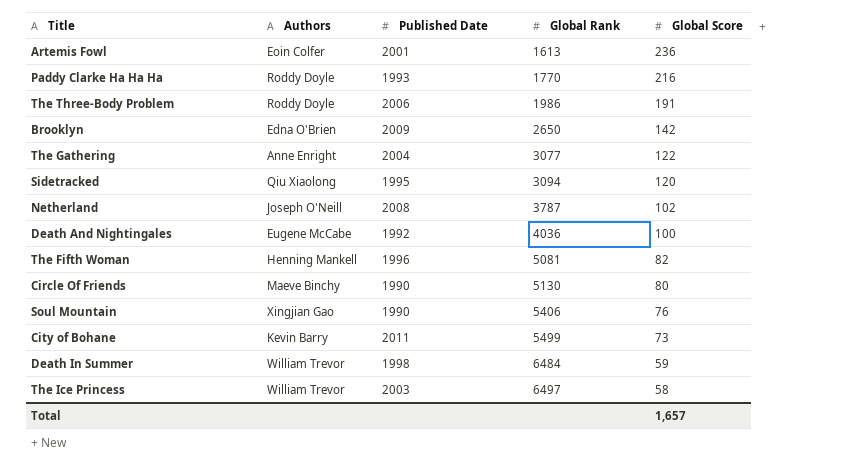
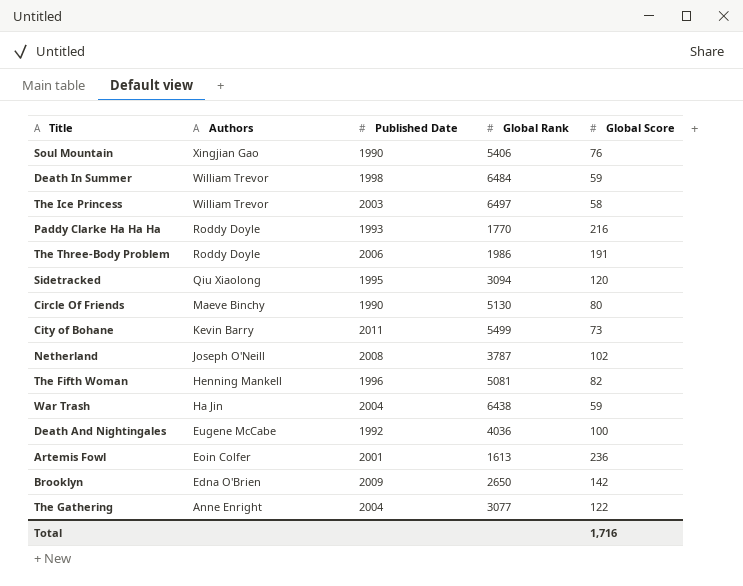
row order: Global Rank ascending -> Authors descending
row War Trash: none -> Ha Jin | 2004 | 6438 | 59
Total | Global Score: 1,657 -> 1,716

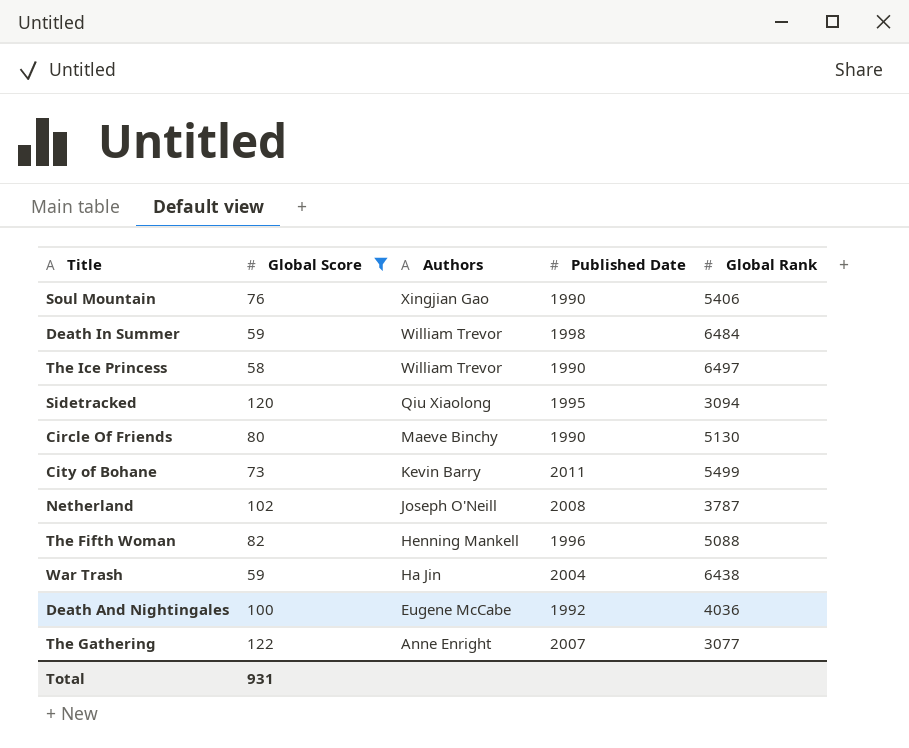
filter: none -> Global Score <= 122
column Global Score | position: 5 -> 2
The Ice Princess | Published Date: 2003 -> 1990
The Fifth Woman | Global Rank: 5081 -> 5088
The Gathering | Published Date: 2004 -> 2007
Total | Global Score: 1,716 -> 931

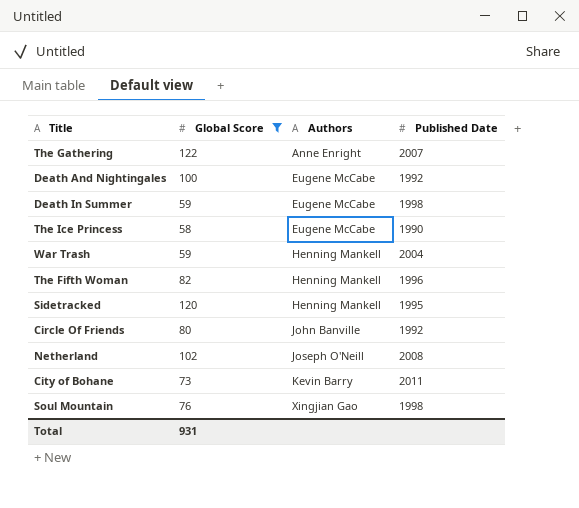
row order: Authors descending -> Authors ascending
column Global Rank | position: 5 -> none
Death In Summer | Authors: William Trevor -> Eugene McCabe
The Ice Princess | Authors: William Trevor -> Eugene McCabe
War Trash | Authors: Ha Jin -> Henning Mankell
Sidetracked | Authors: Qiu Xiaolong -> Henning Mankell
Circle Of Friends | Authors: Maeve Binchy -> John Banville
Circle Of Friends | Published Date: 1990 -> 1992
Soul Mountain | Published Date: 1990 -> 1998

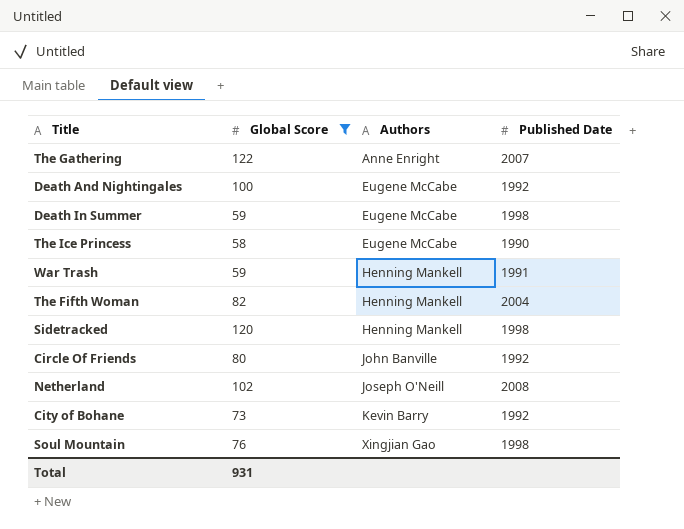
War Trash | Published Date: 2004 -> 1991
The Fifth Woman | Published Date: 1996 -> 2004
Sidetracked | Published Date: 1995 -> 1998
City of Bohane | Published Date: 2011 -> 1992

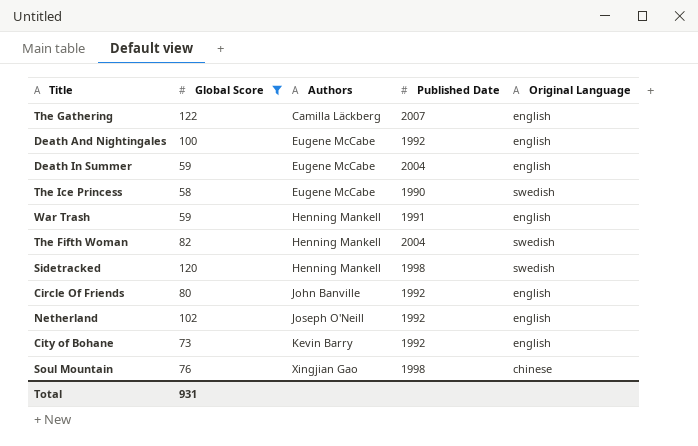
column Original Language | position: none -> 5
The Gathering | Authors: Anne Enright -> Camilla Läckberg
Death In Summer | Published Date: 1998 -> 2004
Netherland | Published Date: 2008 -> 1992

